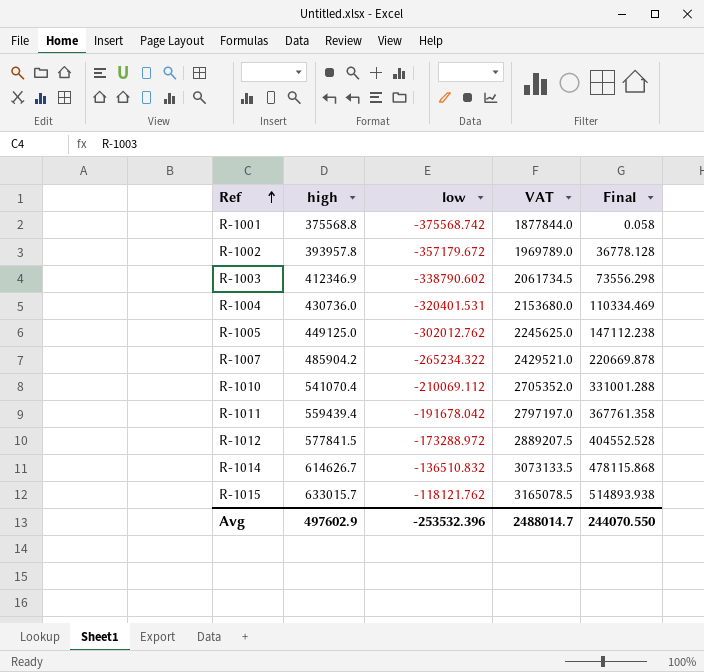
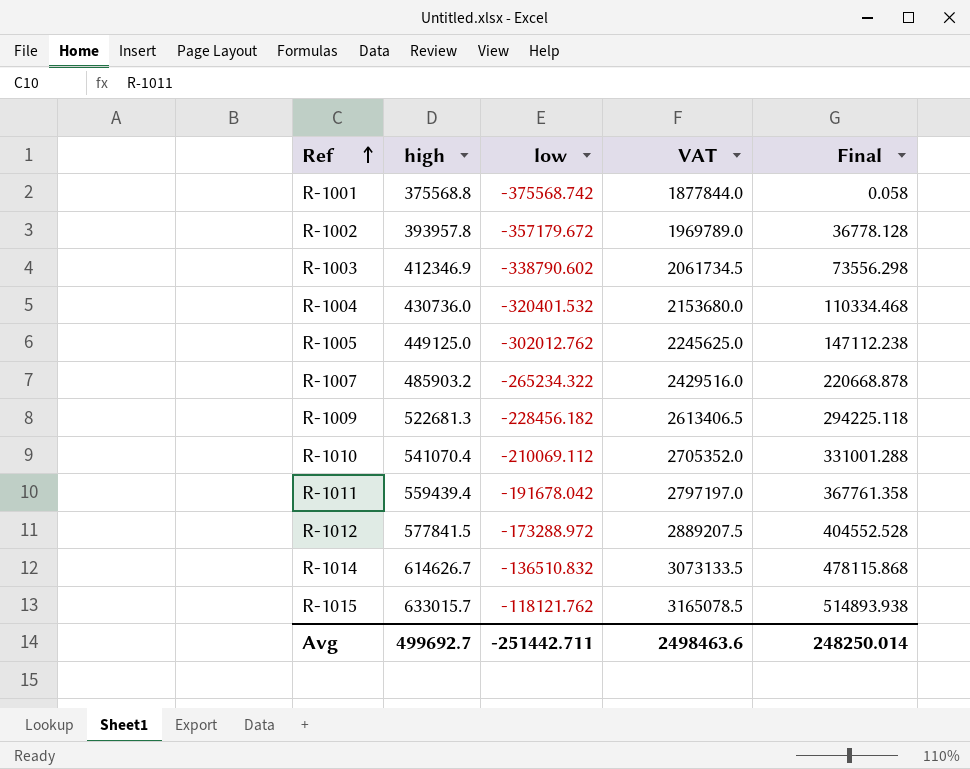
R-1004 | low: -320401.531 -> -320401.532
R-1004 | Final: 110334.469 -> 110334.468
R-1007 | high: 485904.2 -> 485903.2
R-1007 | VAT: 2429521.0 -> 2429516.0
R-1007 | Final: 220669.878 -> 220668.878
row R-1009: none -> 522681.3 | -228456.182 | 2613406.5 | 294225.118
Avg | high: 497602.9 -> 499692.7
Avg | low: -253532.396 -> -251442.711
Avg | VAT: 2488014.7 -> 2498463.6
Avg | Final: 244070.550 -> 248250.014

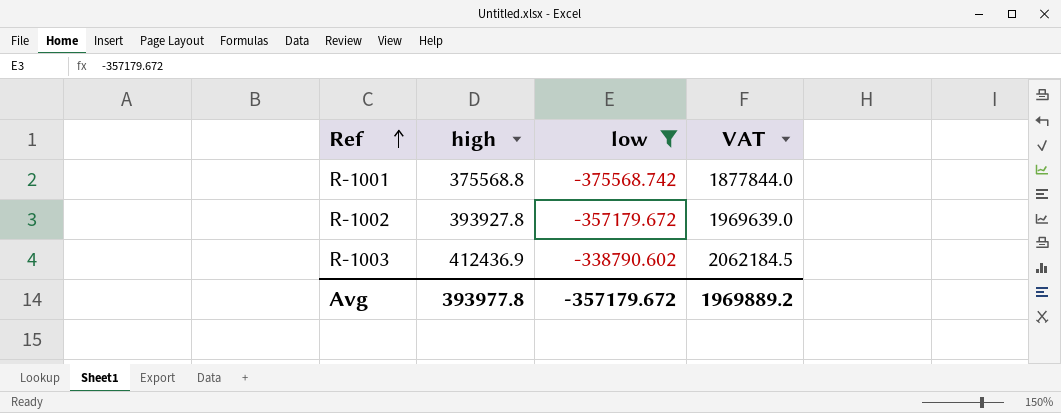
filter: none -> low <= -338790.602
column Final | formula: [high] + [low] -> none
R-1002 | high: 393957.8 -> 393927.8
R-1002 | VAT: 1969789.0 -> 1969639.0
R-1003 | high: 412346.9 -> 412436.9
R-1003 | VAT: 2061734.5 -> 2062184.5
Avg | high: 499692.7 -> 393977.8
Avg | low: -251442.711 -> -357179.672
Avg | VAT: 2498463.6 -> 1969889.2

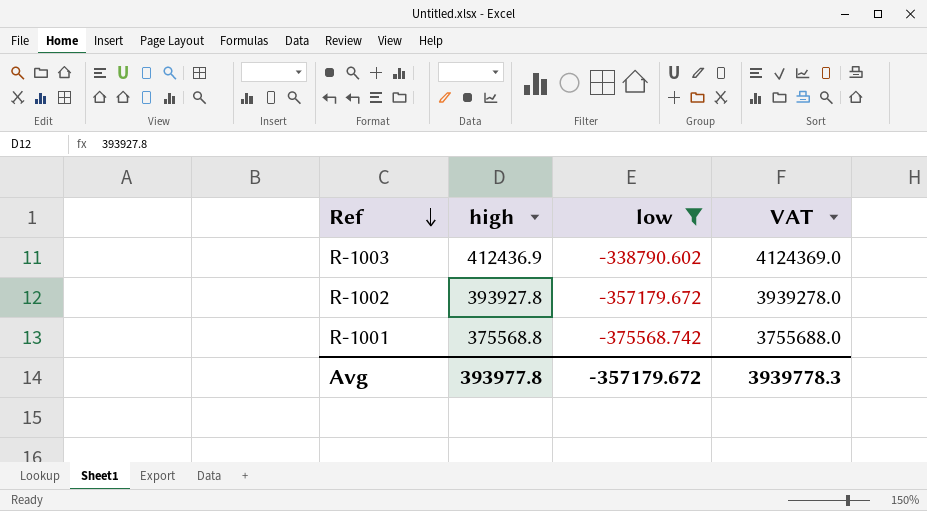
row order: Ref ascending -> Ref descending
column VAT | formula: [high] * 5 -> [high] * 10
Avg | VAT: 1969889.2 -> 3939778.3

